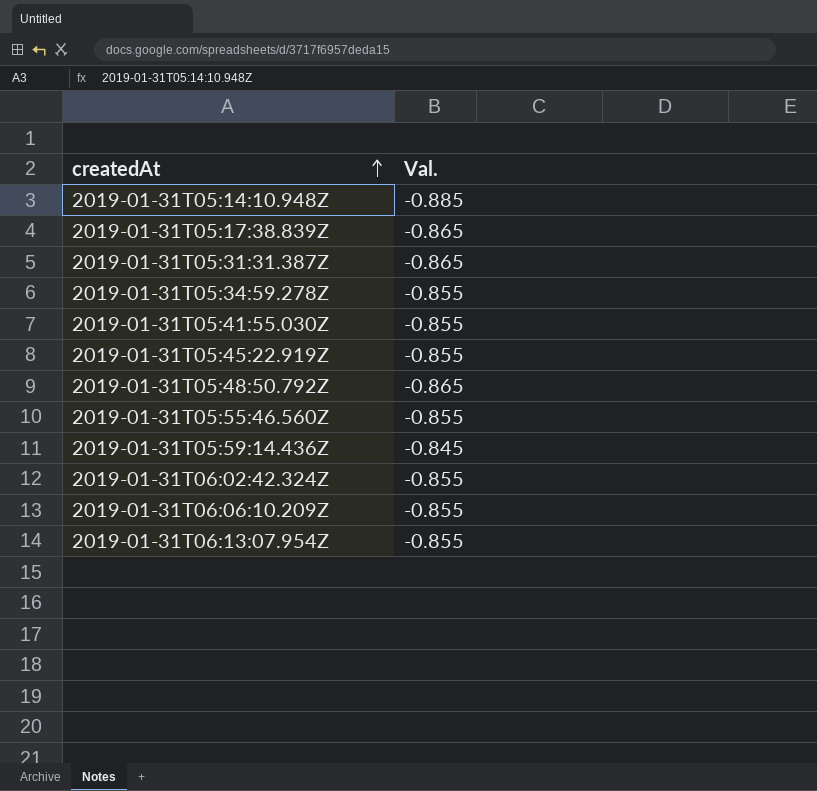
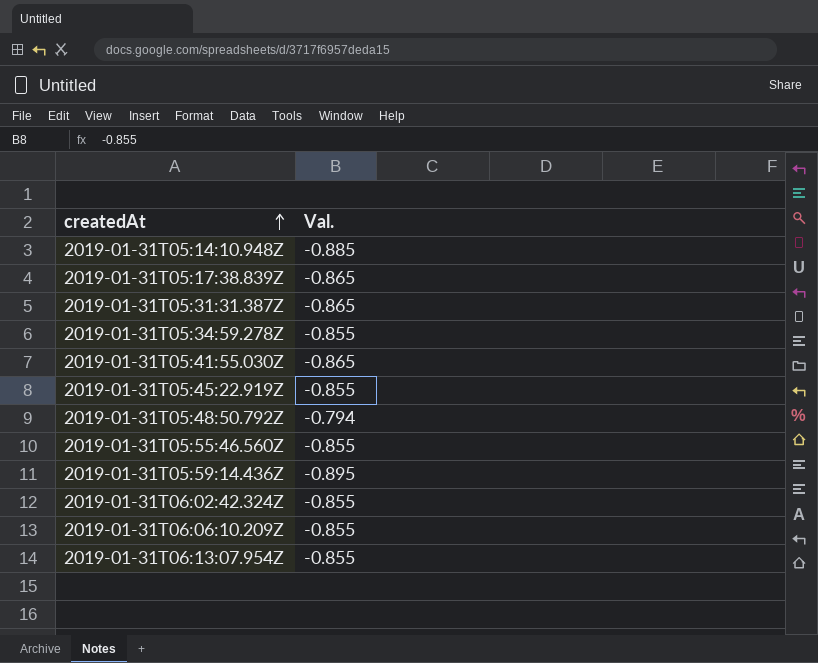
2019-01-31T05:41:55.030Z | Val.: -0.855 -> -0.865
2019-01-31T05:48:50.792Z | Val.: -0.865 -> -0.794
2019-01-31T05:59:14.436Z | Val.: -0.845 -> -0.895

